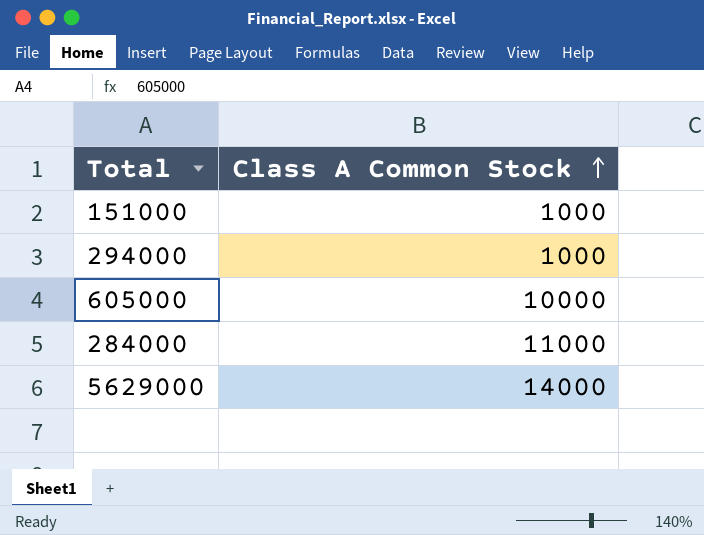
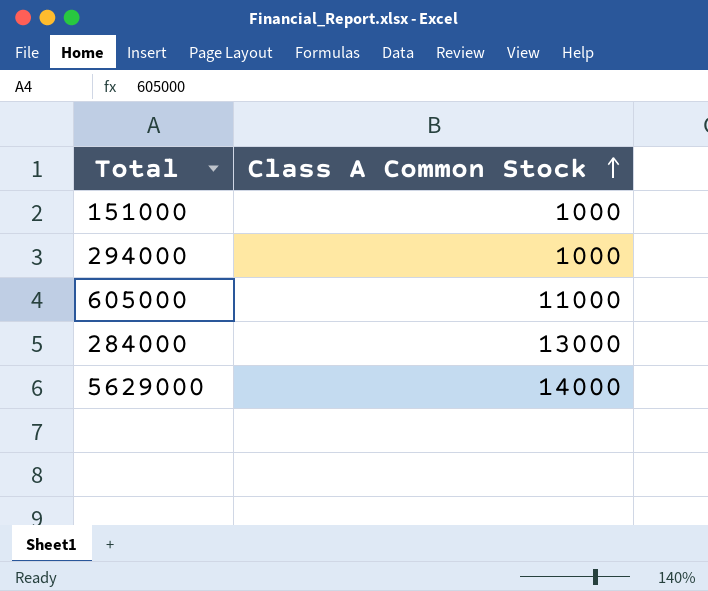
605000 | Class A Common Stock: 10000 -> 11000
284000 | Class A Common Stock: 11000 -> 13000

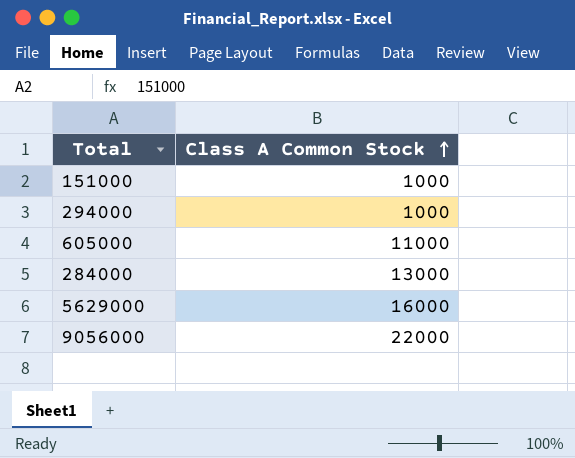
5629000 | Class A Common Stock: 14000 -> 16000
row 9056000: none -> 22000

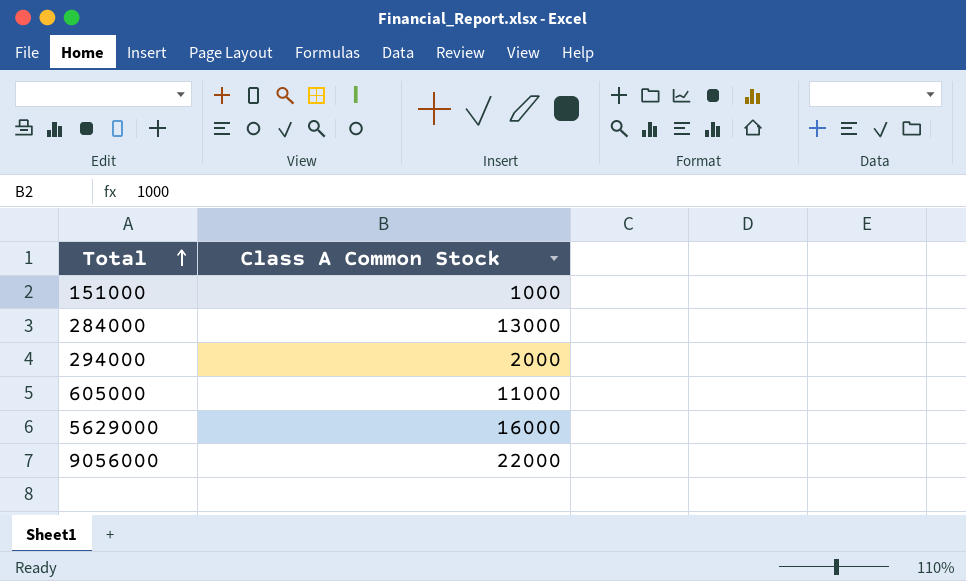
row order: Class A Common Stock ascending -> Total ascending
294000 | Class A Common Stock: 1000 -> 2000

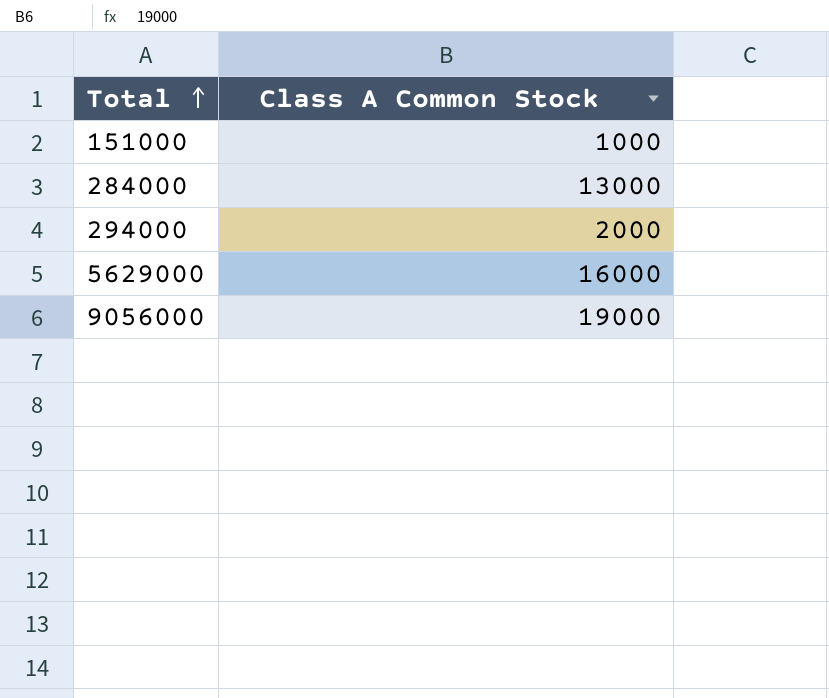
row 605000: 11000 -> none
9056000 | Class A Common Stock: 22000 -> 19000

